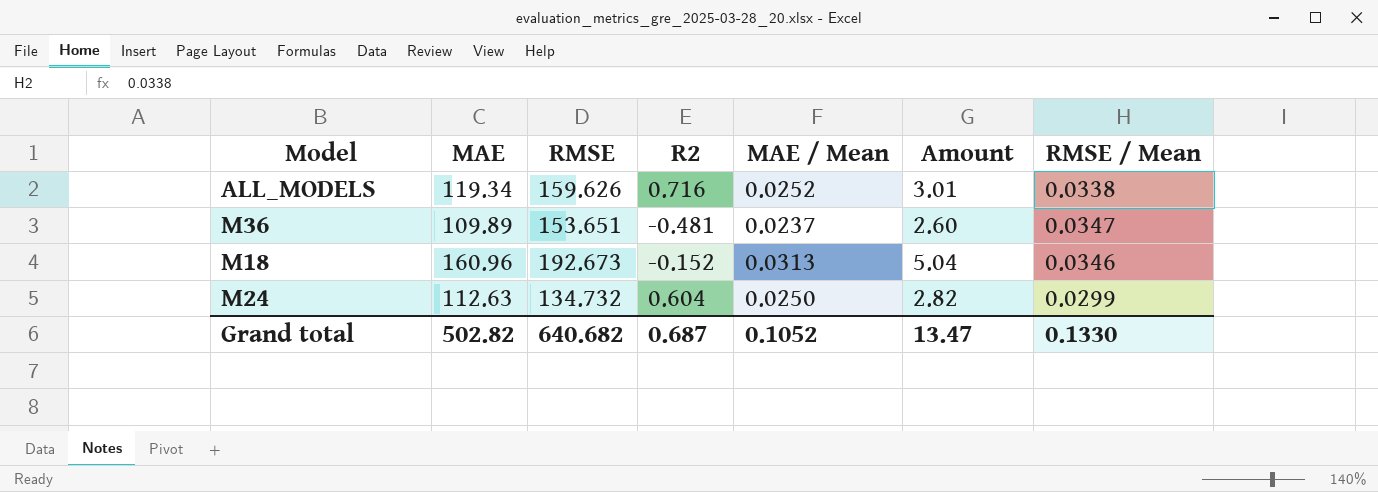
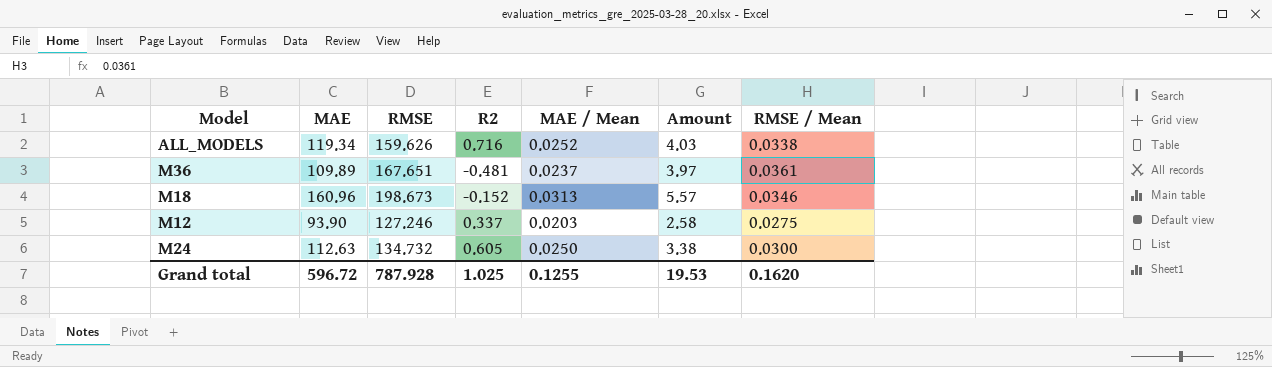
column Amount | formula: [MAE] * [MAE / Mean] -> [MAE] * [RMSE / Mean]
M36 | RMSE: 153.651 -> 167.651
M36 | RMSE / Mean: 0.0347 -> 0.0361
M18 | RMSE: 192.673 -> 198.673
row M12: none -> 93.90 | 127.246 | 0.337 | 0.0203 | 2.58 | 0.0275
M24 | R2: 0.604 -> 0.605
M24 | RMSE / Mean: 0.0299 -> 0.0300
Grand total | MAE: 502.82 -> 596.72
Grand total | RMSE: 640.682 -> 787.928
Grand total | R2: 0.687 -> 1.025
Grand total | MAE / Mean: 0.1052 -> 0.1255
Grand total | Amount: 13.47 -> 19.53
Grand total | RMSE / Mean: 0.1330 -> 0.1620

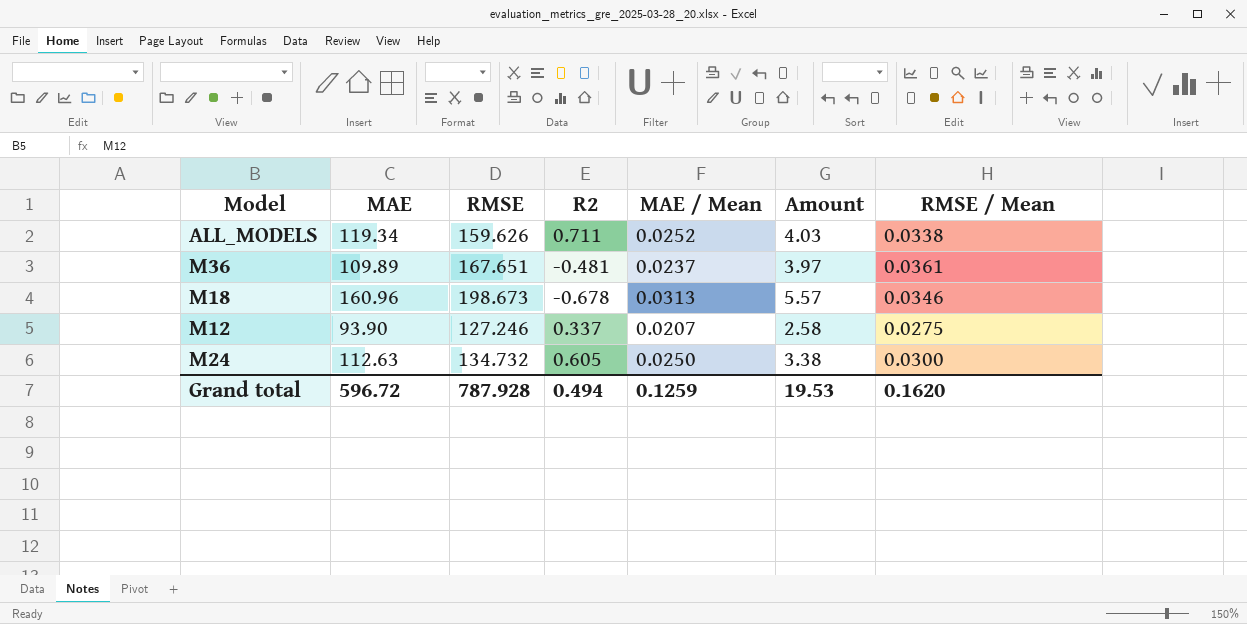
ALL_MODELS | R2: 0.716 -> 0.711
M18 | R2: -0.152 -> -0.678
M12 | MAE / Mean: 0.0203 -> 0.0207
Grand total | R2: 1.025 -> 0.494
Grand total | MAE / Mean: 0.1255 -> 0.1259

